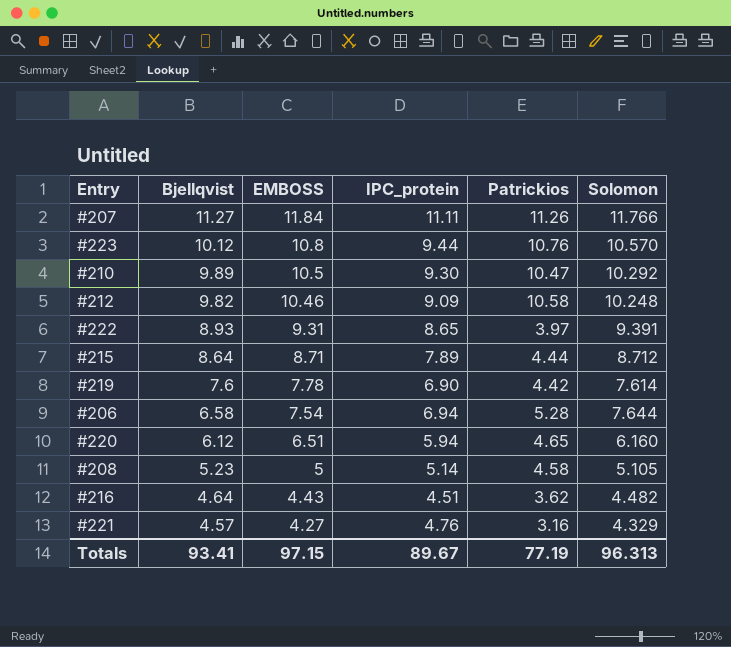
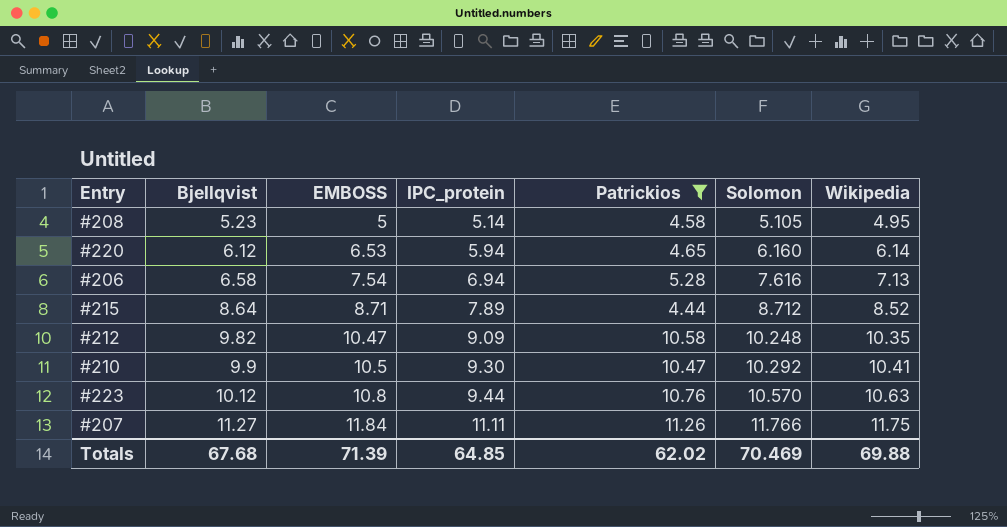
filter: none -> Patrickios >= 4.44
row order: Bjellqvist descending -> Bjellqvist ascending
column Wikipedia | position: none -> 7
#220 | EMBOSS: 6.51 -> 6.53
#206 | Solomon: 7.644 -> 7.616
#212 | EMBOSS: 10.46 -> 10.47
#210 | Bjellqvist: 9.89 -> 9.9
Totals | Bjellqvist: 93.41 -> 67.68
Totals | EMBOSS: 97.15 -> 71.39
Totals | IPC_protein: 89.67 -> 64.85
Totals | Patrickios: 77.19 -> 62.02
Totals | Solomon: 96.313 -> 70.469

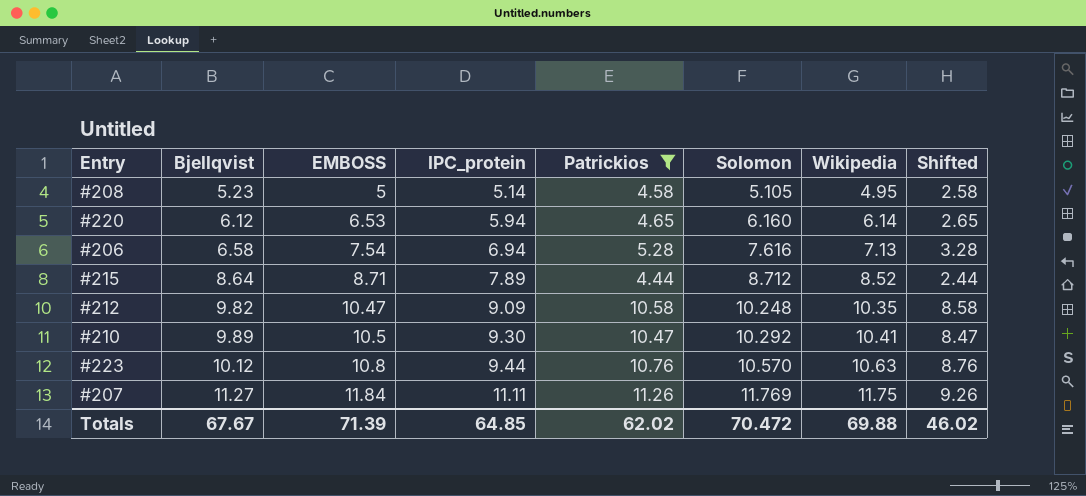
column Shifted | formula: none -> [Patrickios] - 2
#210 | Bjellqvist: 9.9 -> 9.89
#207 | Solomon: 11.766 -> 11.769
Totals | Bjellqvist: 67.68 -> 67.67
Totals | Solomon: 70.469 -> 70.472

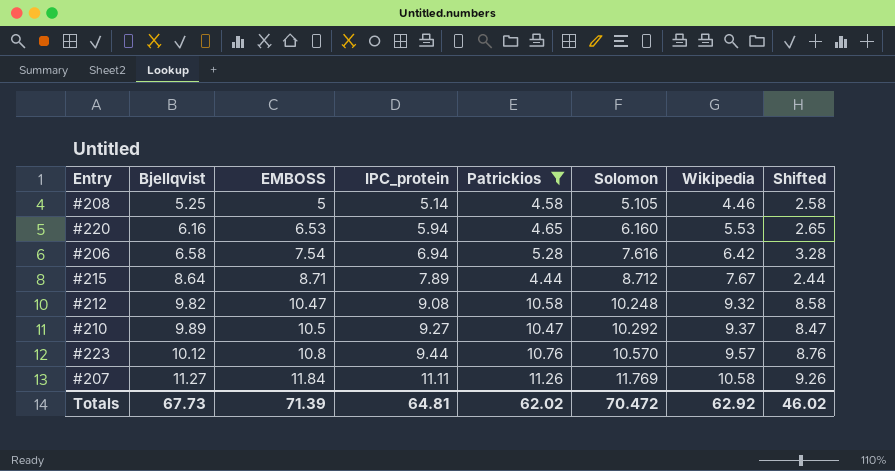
#208 | Bjellqvist: 5.23 -> 5.25
#208 | Wikipedia: 4.95 -> 4.46
#220 | Bjellqvist: 6.12 -> 6.16
#220 | Wikipedia: 6.14 -> 5.53
#206 | Wikipedia: 7.13 -> 6.42
#215 | Wikipedia: 8.52 -> 7.67
#212 | IPC_protein: 9.09 -> 9.08
#212 | Wikipedia: 10.35 -> 9.32
#210 | IPC_protein: 9.30 -> 9.27
#210 | Wikipedia: 10.41 -> 9.37
#223 | Wikipedia: 10.63 -> 9.57
#207 | Wikipedia: 11.75 -> 10.58
Totals | Bjellqvist: 67.67 -> 67.73
Totals | IPC_protein: 64.85 -> 64.81
Totals | Wikipedia: 69.88 -> 62.92

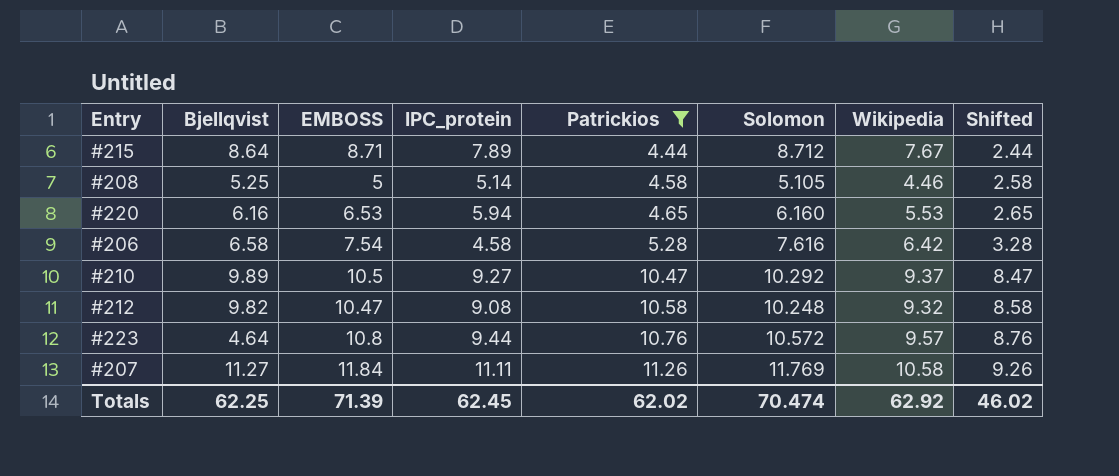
row order: Bjellqvist ascending -> Patrickios ascending
#206 | IPC_protein: 6.94 -> 4.58
#223 | Bjellqvist: 10.12 -> 4.64
#223 | Solomon: 10.570 -> 10.572
Totals | Bjellqvist: 67.73 -> 62.25
Totals | IPC_protein: 64.81 -> 62.45
Totals | Solomon: 70.472 -> 70.474

